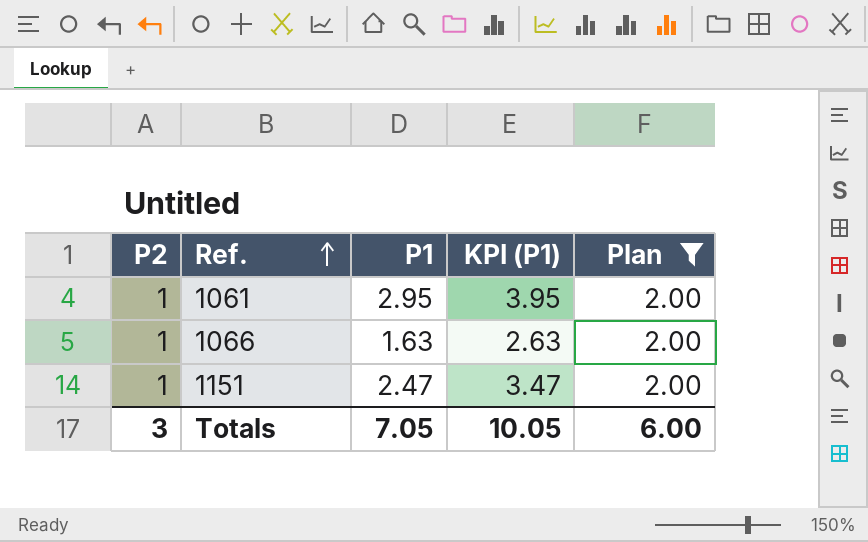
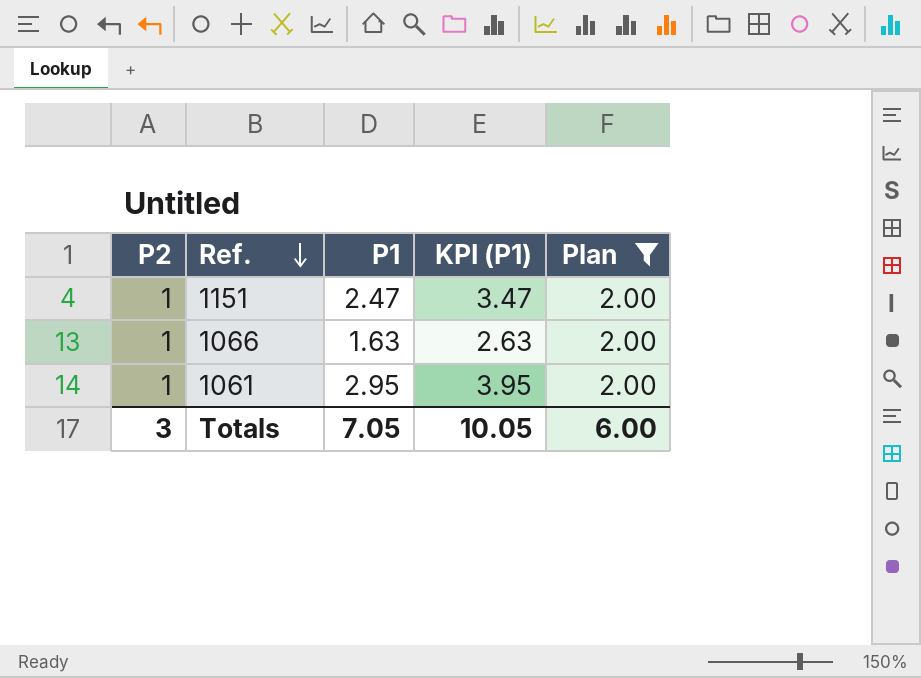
row order: Ref. ascending -> Ref. descending

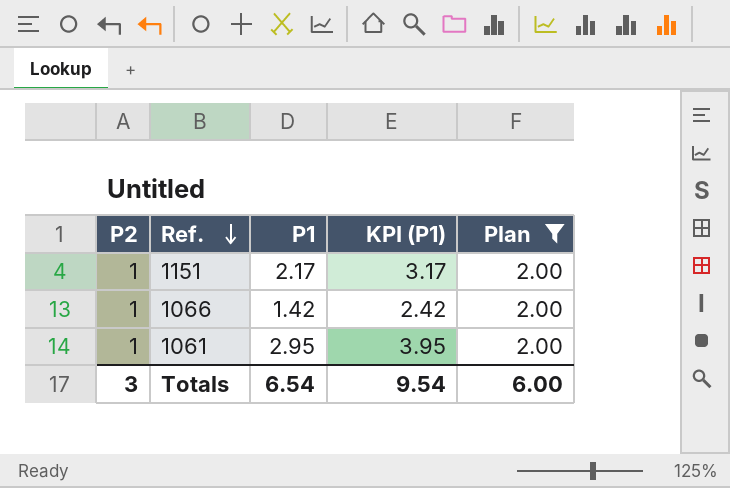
1151 | P1: 2.47 -> 2.17
1151 | KPI (P1): 3.47 -> 3.17
1066 | P1: 1.63 -> 1.42
1066 | KPI (P1): 2.63 -> 2.42
Totals | P1: 7.05 -> 6.54
Totals | KPI (P1): 10.05 -> 9.54

